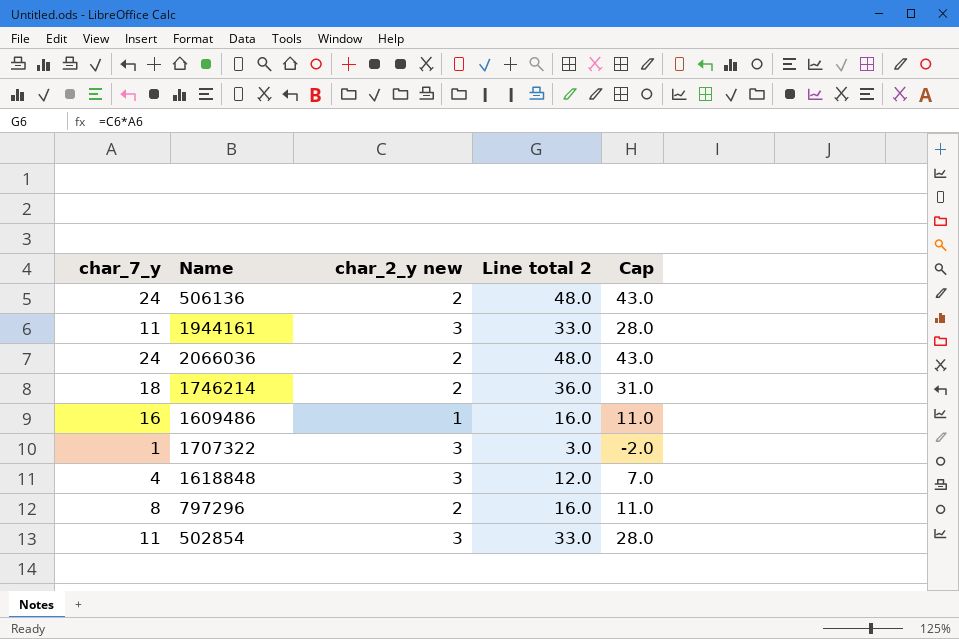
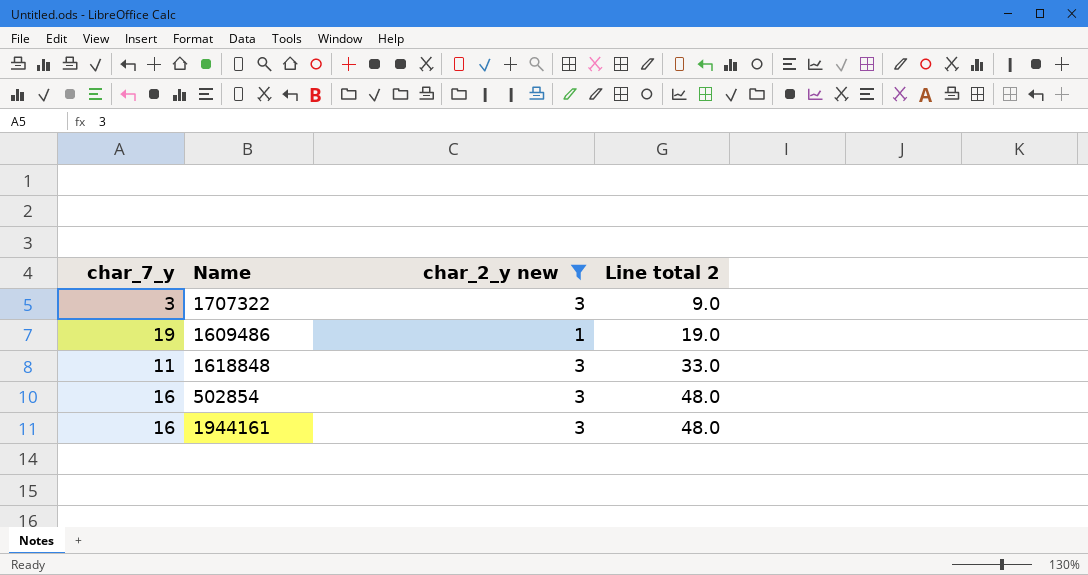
filter: none -> char_2_y new != 2
row order: none -> Line total 2 ascending
column Cap | formula: [Line total 2] - 5 -> none
1707322 | char_7_y: 1 -> 3
1707322 | Line total 2: 3.0 -> 9.0
1609486 | char_7_y: 16 -> 19
1609486 | Line total 2: 16.0 -> 19.0
1618848 | char_7_y: 4 -> 11
1618848 | Line total 2: 12.0 -> 33.0
502854 | char_7_y: 11 -> 16
502854 | Line total 2: 33.0 -> 48.0
1944161 | char_7_y: 11 -> 16
1944161 | Line total 2: 33.0 -> 48.0

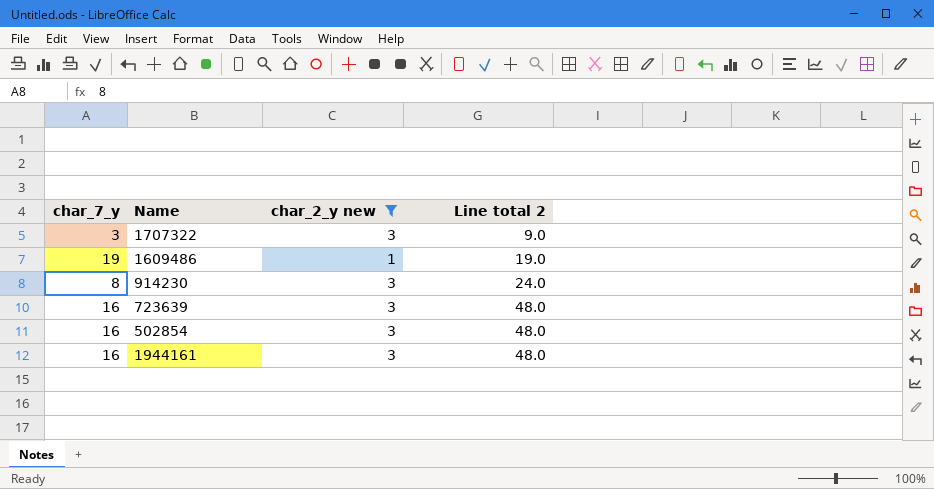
row 1618848: 11 | 3 | 33.0 -> none
row 914230: none -> 8 | 3 | 24.0
row 723639: none -> 16 | 3 | 48.0

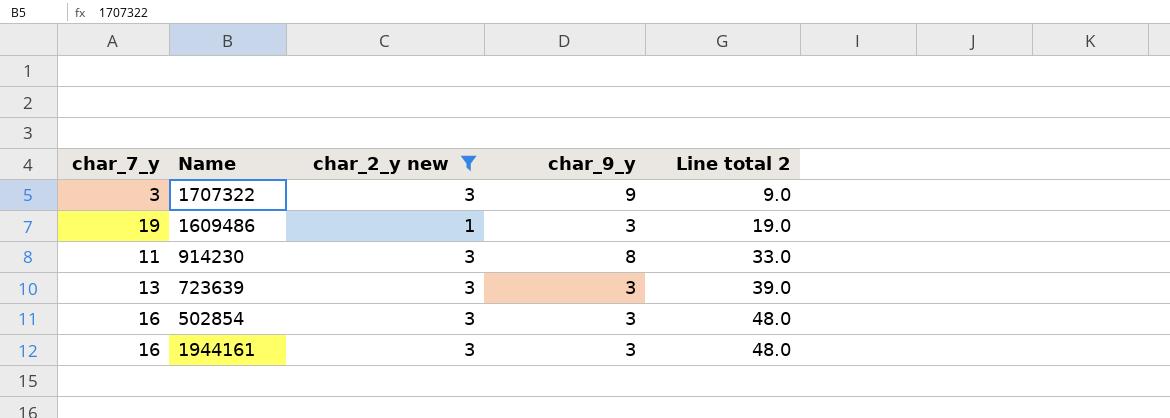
column char_9_y | position: none -> 4
914230 | char_7_y: 8 -> 11
914230 | Line total 2: 24.0 -> 33.0
723639 | char_7_y: 16 -> 13
723639 | Line total 2: 48.0 -> 39.0

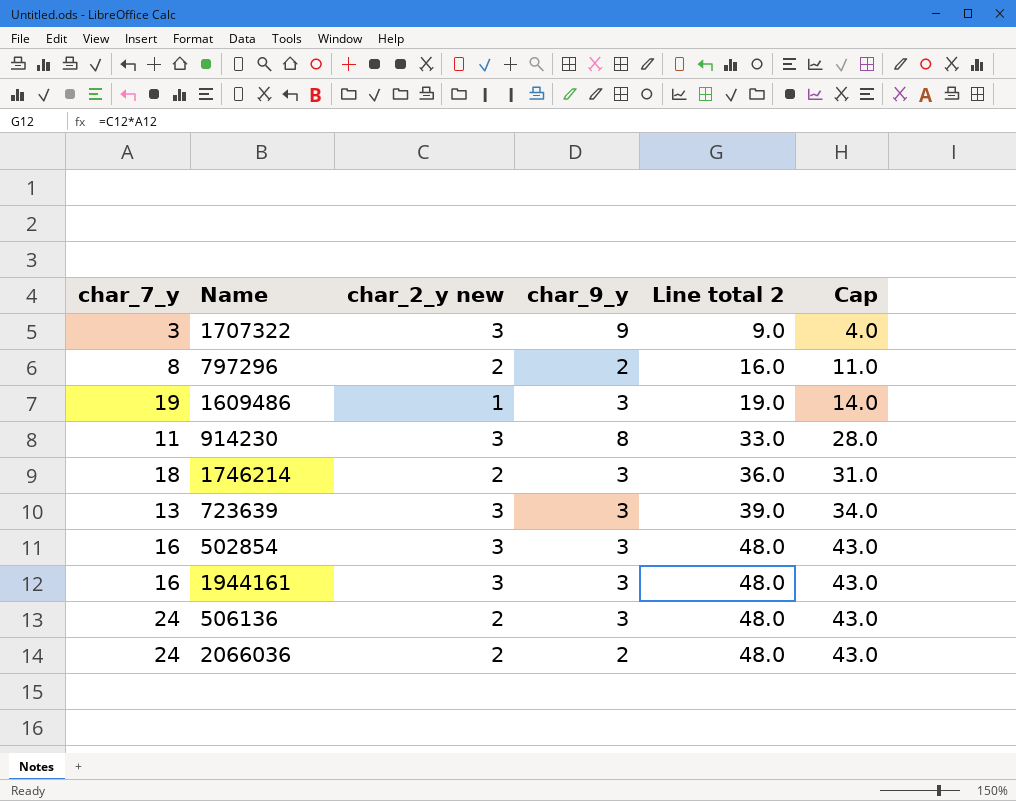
filter: char_2_y new != 2 -> none
column Cap | formula: none -> [Line total 2] - 5

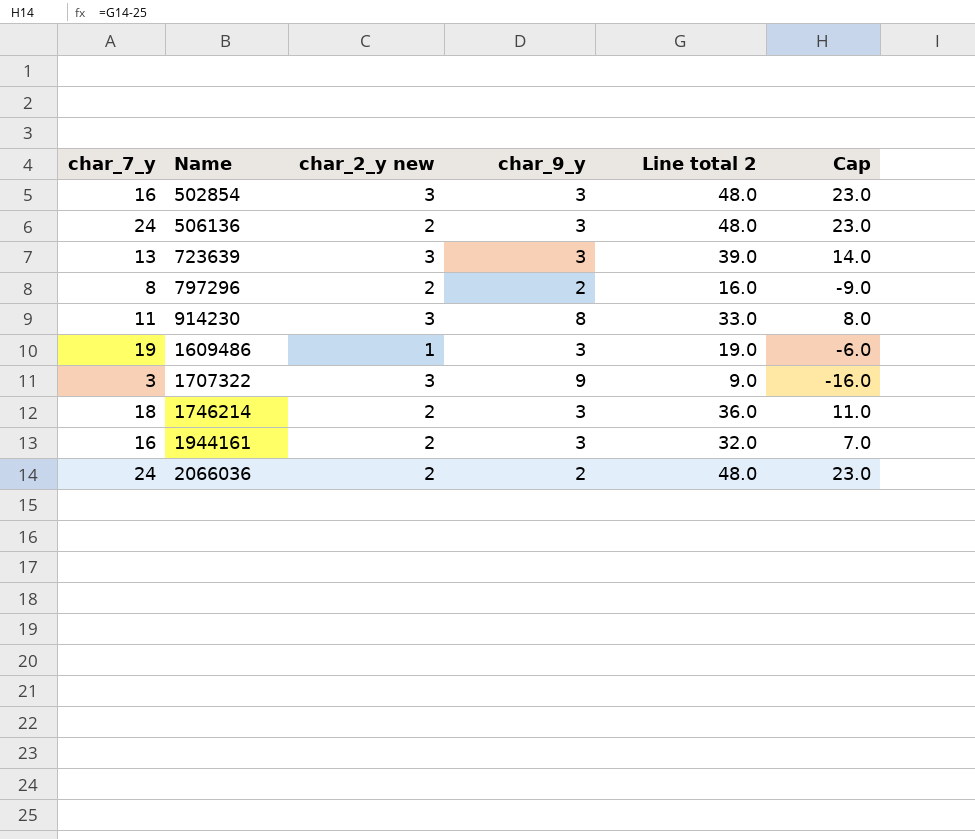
row order: Line total 2 ascending -> Name ascending
column Cap | formula: [Line total 2] - 5 -> [Line total 2] - 25
1944161 | char_2_y new: 3 -> 2
1944161 | Line total 2: 48.0 -> 32.0

